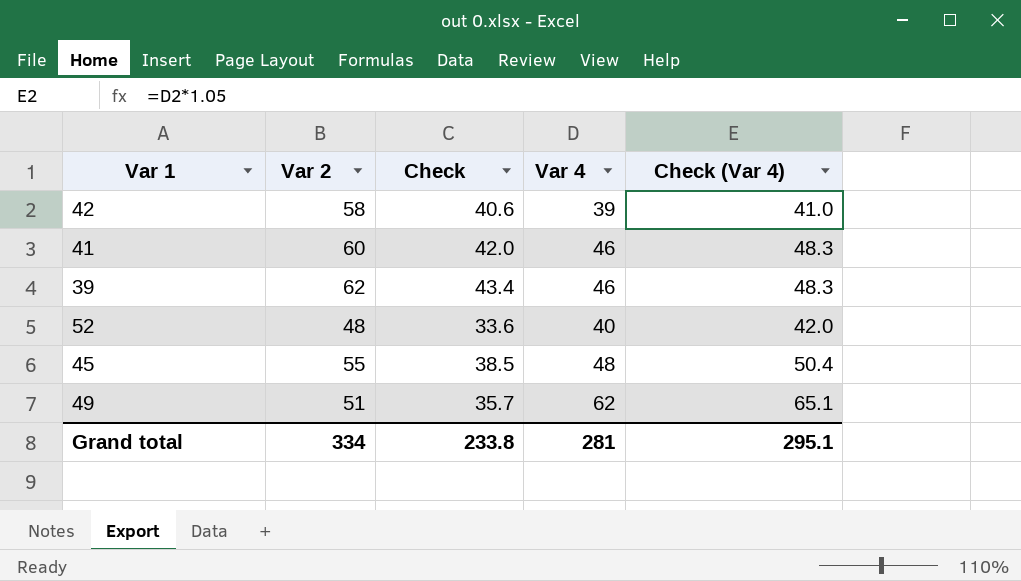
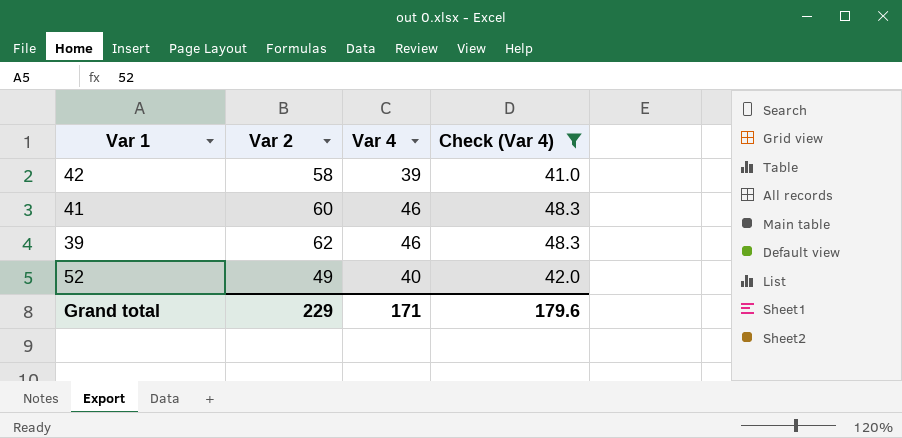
filter: none -> Check (Var 4) <= 48.3
column Check | formula: [Var 2] * 0.7 -> none
52 | Var 2: 48 -> 49
Grand total | Var 2: 334 -> 229
Grand total | Var 4: 281 -> 171
Grand total | Check (Var 4): 295.1 -> 179.6

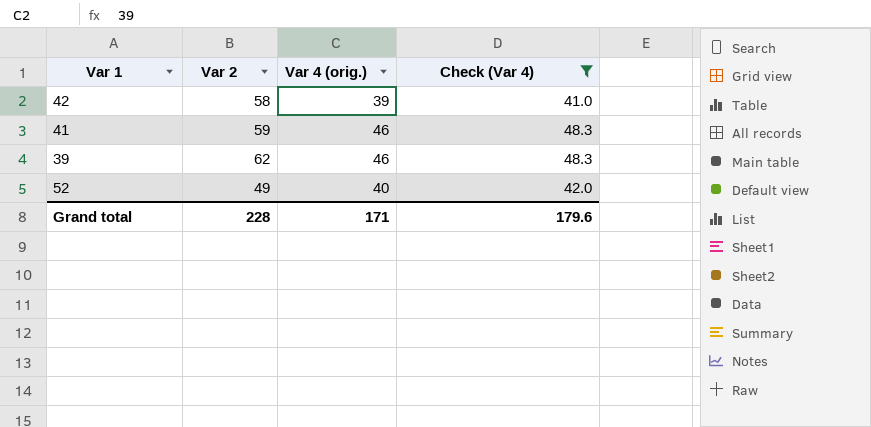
column name: Var 4 -> Var 4 (orig.)
41 | Var 2: 60 -> 59
Grand total | Var 2: 229 -> 228

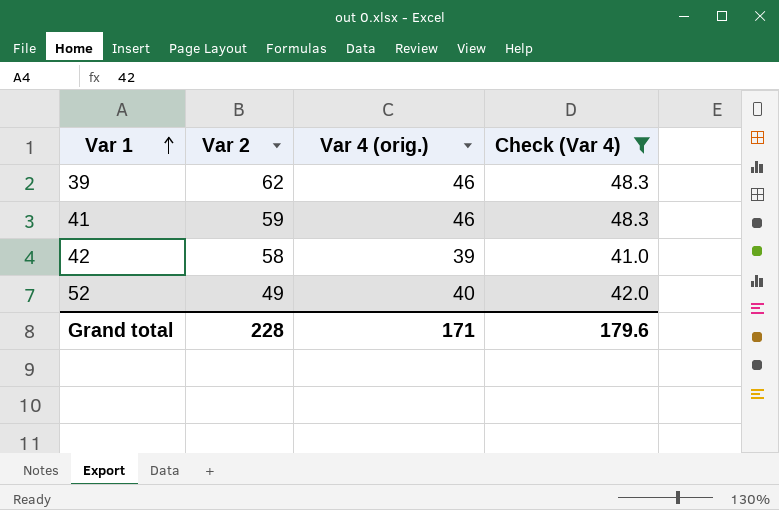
row order: none -> Var 1 ascending

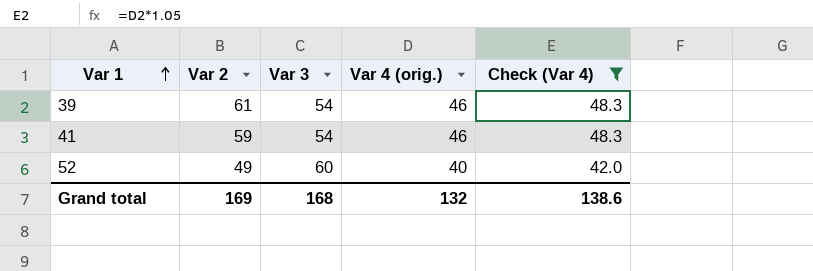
column Var 3 | position: none -> 3
row 42: 58 | 39 | 41.0 -> none
39 | Var 2: 62 -> 61
Grand total | Var 2: 228 -> 169
Grand total | Var 4 (orig.): 171 -> 132
Grand total | Check (Var 4): 179.6 -> 138.6

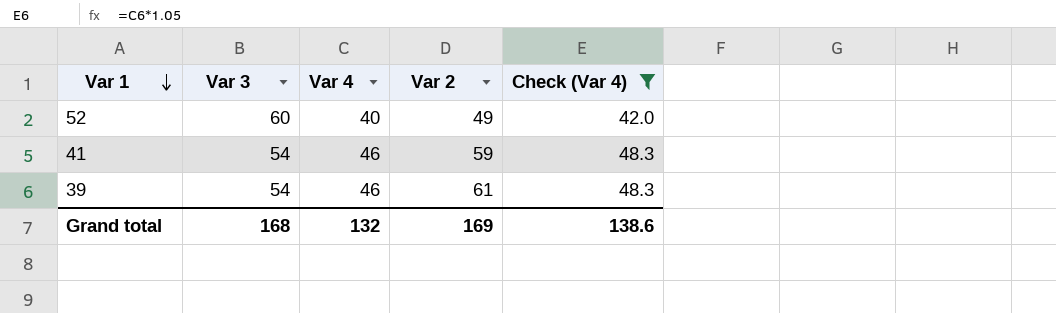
row order: Var 1 ascending -> Var 1 descending
column name: Var 4 (orig.) -> Var 4
column Var 2 | position: 2 -> 4

